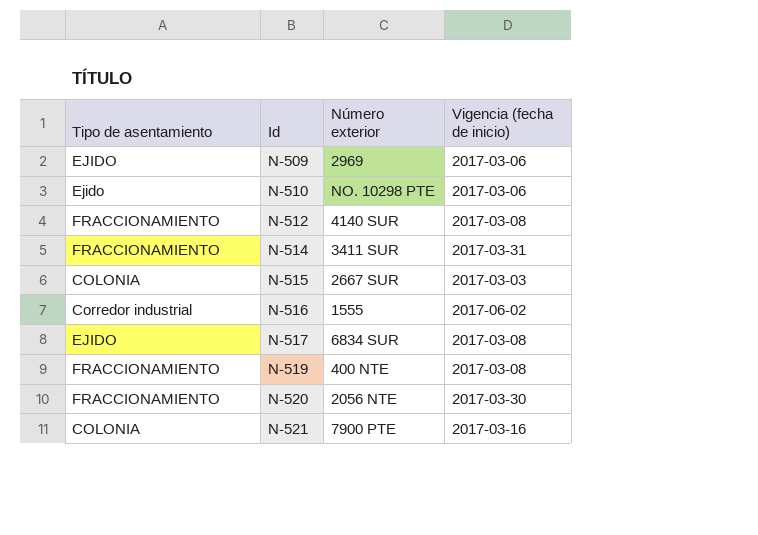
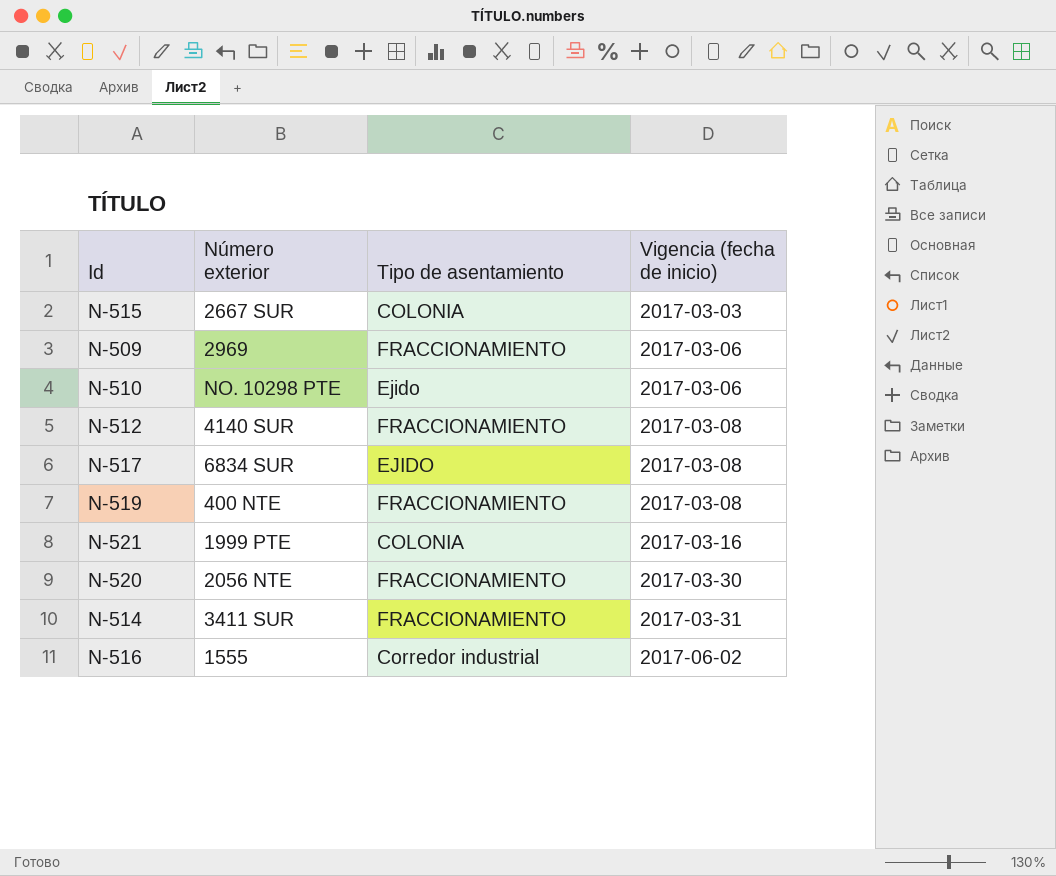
row order: Id ascending -> Vigencia (fecha de inicio) ascending
column Tipo de asentamiento | position: 1 -> 3
N-509 | Tipo de asentamiento: EJIDO -> FRACCIONAMIENTO
N-521 | Número exterior: 7900 PTE -> 1999 PTE

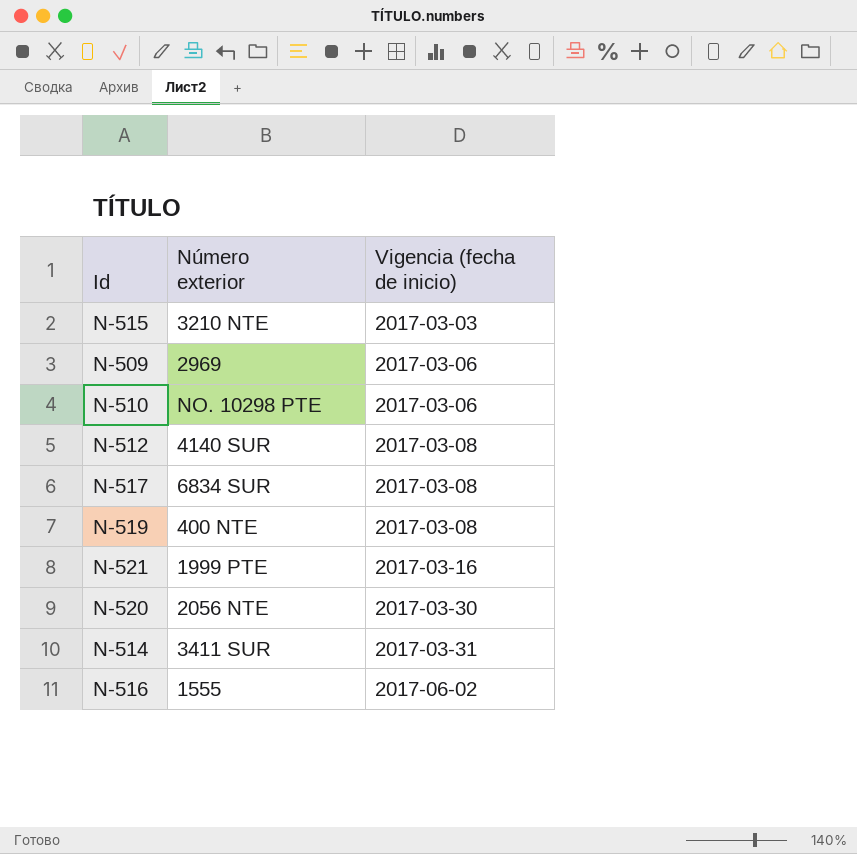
column Tipo de asentamiento | position: 3 -> none
N-515 | Número exterior: 2667 SUR -> 3210 NTE

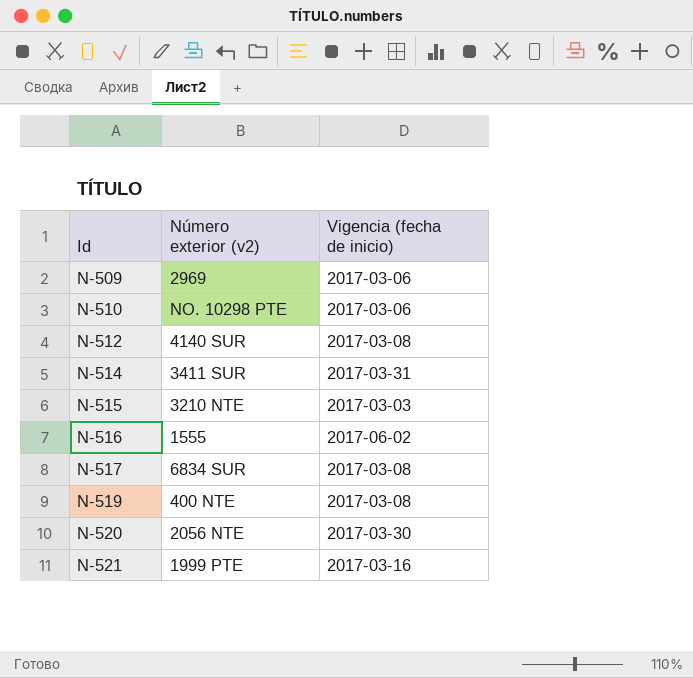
row order: Vigencia (fecha de inicio) ascending -> Id ascending
column name: Número exterior -> Número exterior (v2)

